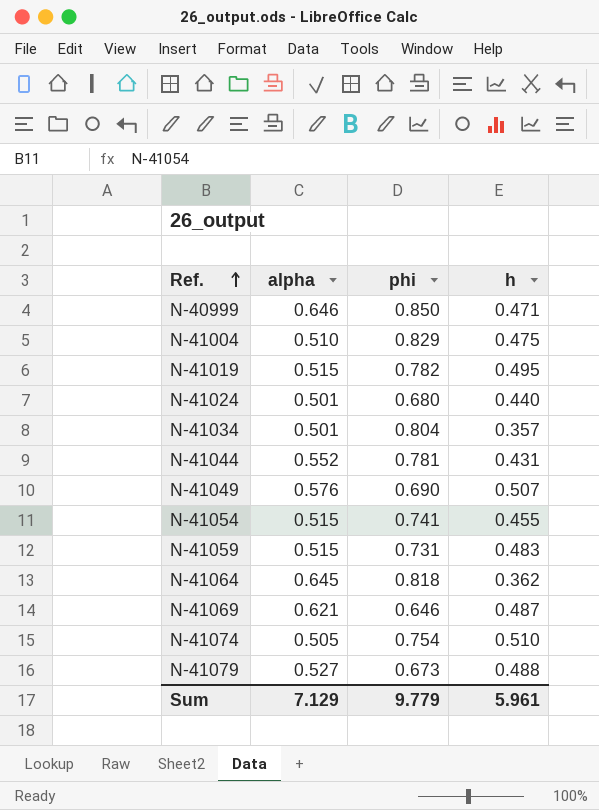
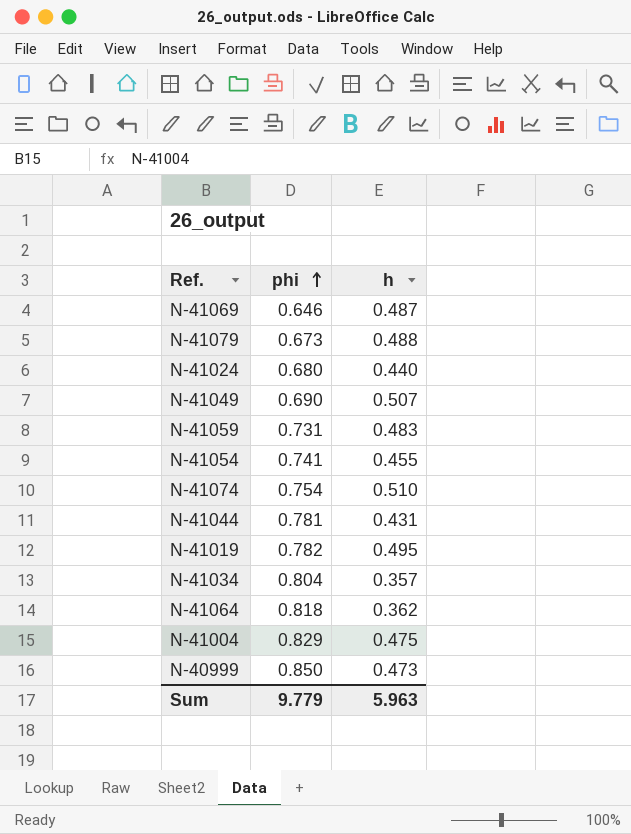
row order: Ref. ascending -> phi ascending
column alpha | position: 2 -> none
N-40999 | h: 0.471 -> 0.473
Sum | h: 5.961 -> 5.963

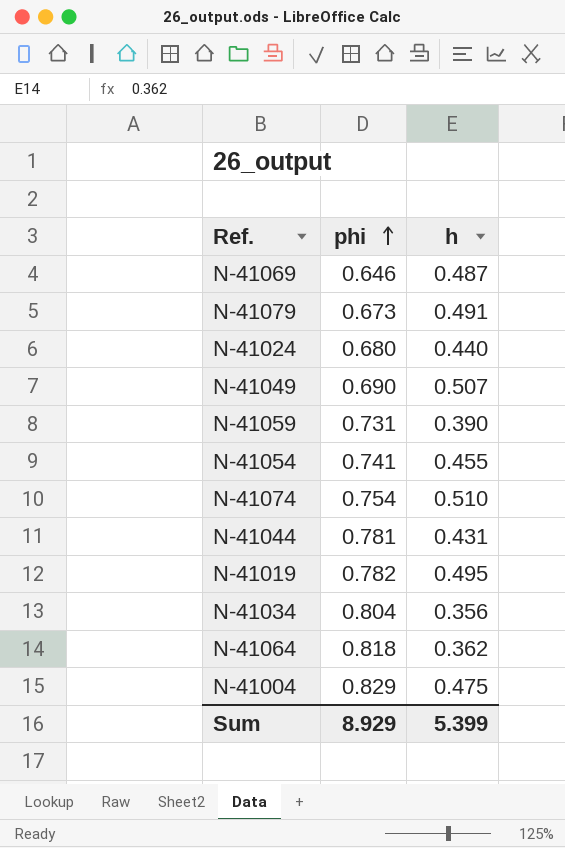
row N-40999: 0.850 | 0.473 -> none
N-41079 | h: 0.488 -> 0.491
N-41059 | h: 0.483 -> 0.390
N-41034 | h: 0.357 -> 0.356
Sum | phi: 9.779 -> 8.929
Sum | h: 5.963 -> 5.399

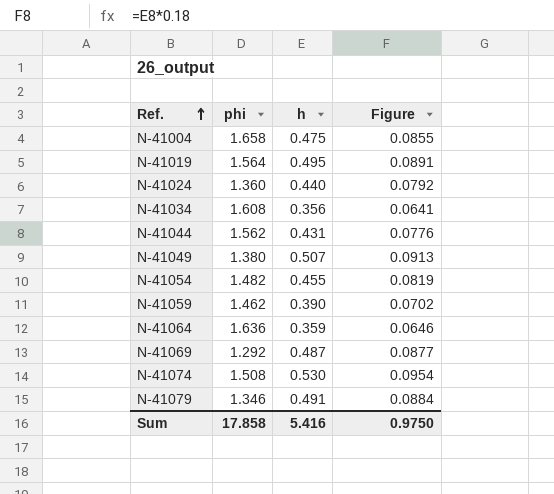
row order: phi ascending -> Ref. ascending
column Figure | formula: none -> [h] * 0.18
N-41004 | phi: 0.829 -> 1.658
N-41019 | phi: 0.782 -> 1.564
N-41024 | phi: 0.680 -> 1.360
N-41034 | phi: 0.804 -> 1.608
N-41044 | phi: 0.781 -> 1.562
N-41049 | phi: 0.690 -> 1.380
N-41054 | phi: 0.741 -> 1.482
N-41059 | phi: 0.731 -> 1.462
N-41064 | phi: 0.818 -> 1.636
N-41064 | h: 0.362 -> 0.359
N-41069 | phi: 0.646 -> 1.292
N-41074 | phi: 0.754 -> 1.508
N-41074 | h: 0.510 -> 0.530
N-41079 | phi: 0.673 -> 1.346
Sum | phi: 8.929 -> 17.858
Sum | h: 5.399 -> 5.416

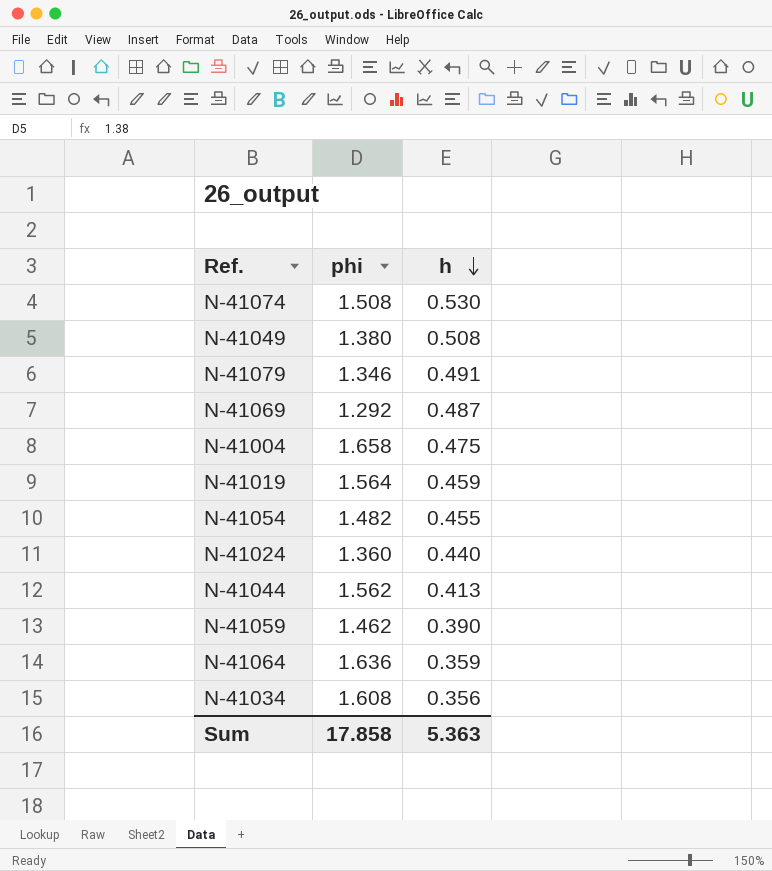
row order: Ref. ascending -> h descending
column Figure | formula: [h] * 0.18 -> none
N-41049 | h: 0.507 -> 0.508
N-41019 | h: 0.495 -> 0.459
N-41044 | h: 0.431 -> 0.413
Sum | h: 5.416 -> 5.363

